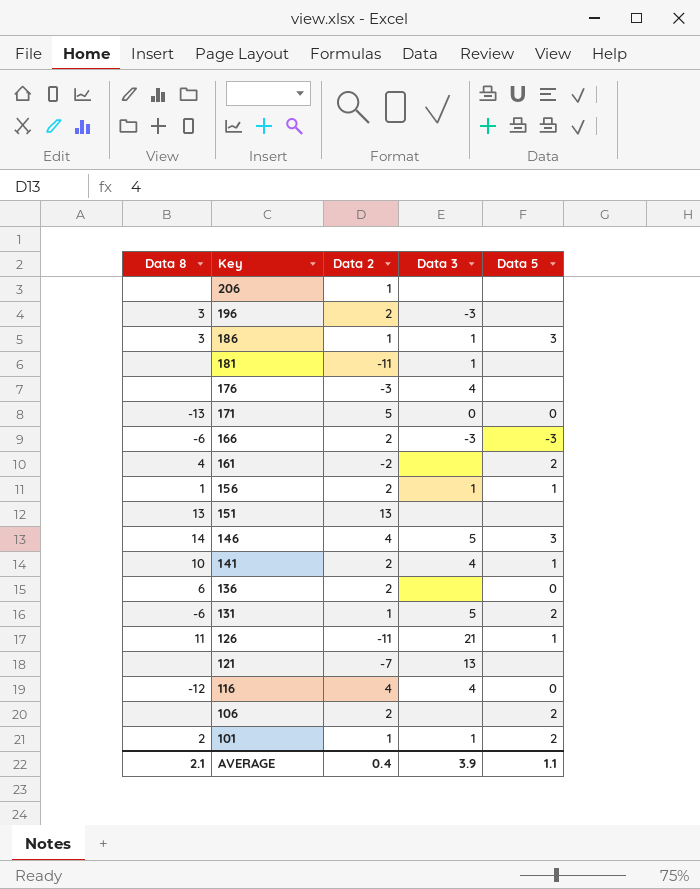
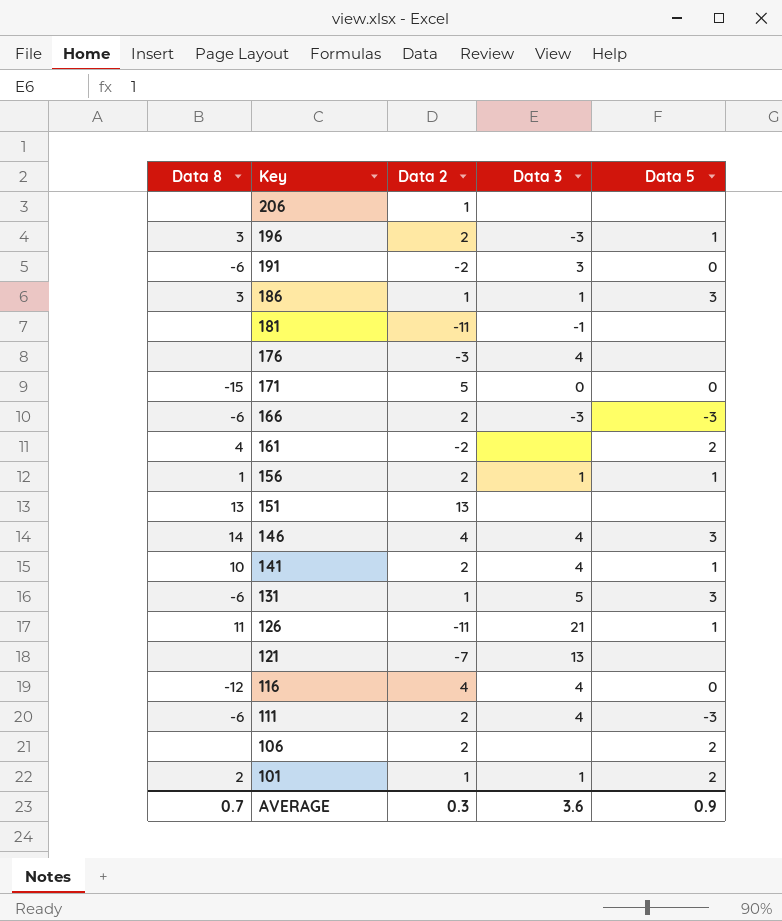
row 136: 6 | 2 | none | 0 -> none
196 | Data 5: none -> 1
row 191: none -> -6 | -2 | 3 | 0
181 | Data 3: 1 -> -1
171 | Data 8: -13 -> -15
146 | Data 3: 5 -> 4
131 | Data 5: 2 -> 3
row 111: none -> -6 | 2 | 4 | -3
AVERAGE | Data 8: 2.1 -> 0.7
AVERAGE | Data 2: 0.4 -> 0.3
AVERAGE | Data 3: 3.9 -> 3.6
AVERAGE | Data 5: 1.1 -> 0.9

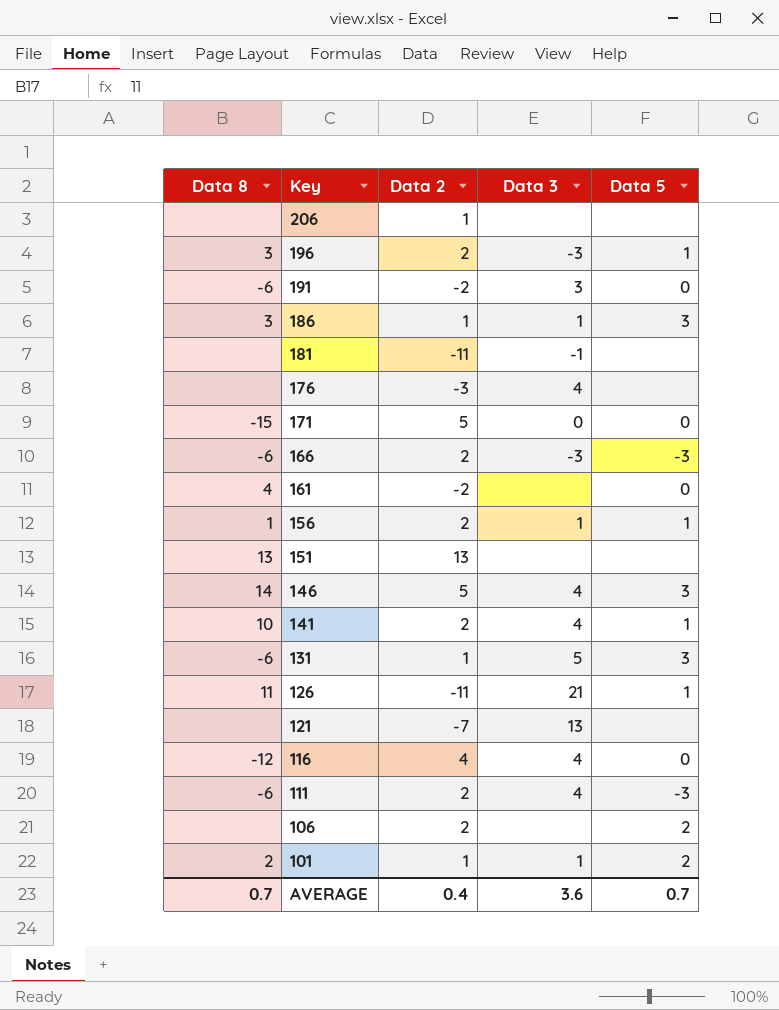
161 | Data 5: 2 -> 0
146 | Data 2: 4 -> 5
AVERAGE | Data 2: 0.3 -> 0.4
AVERAGE | Data 5: 0.9 -> 0.7

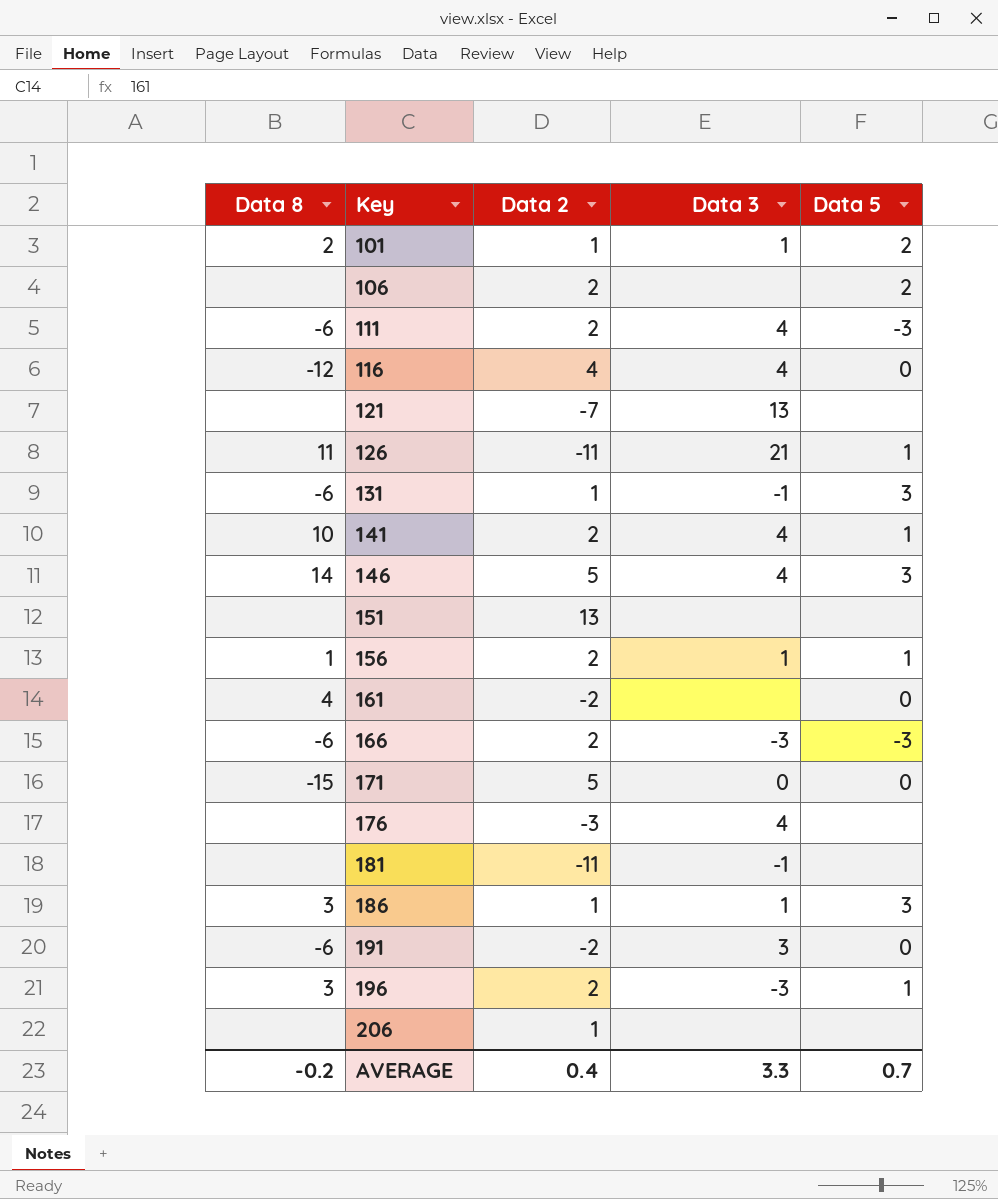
row order: Key descending -> Key ascending
131 | Data 3: 5 -> -1
151 | Data 8: 13 -> none
AVERAGE | Data 8: 0.7 -> -0.2
AVERAGE | Data 3: 3.6 -> 3.3

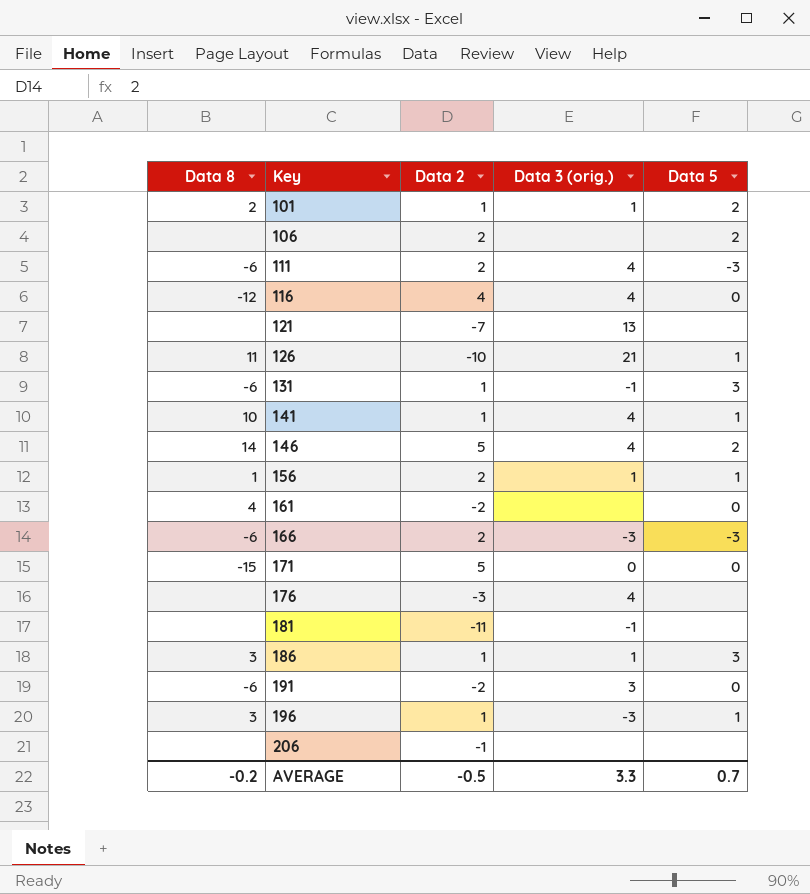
column name: Data 3 -> Data 3 (orig.)
row 151: none | 13 | none | none -> none
126 | Data 2: -11 -> -10
141 | Data 2: 2 -> 1
146 | Data 5: 3 -> 2
196 | Data 2: 2 -> 1
206 | Data 2: 1 -> -1
AVERAGE | Data 2: 0.4 -> -0.5

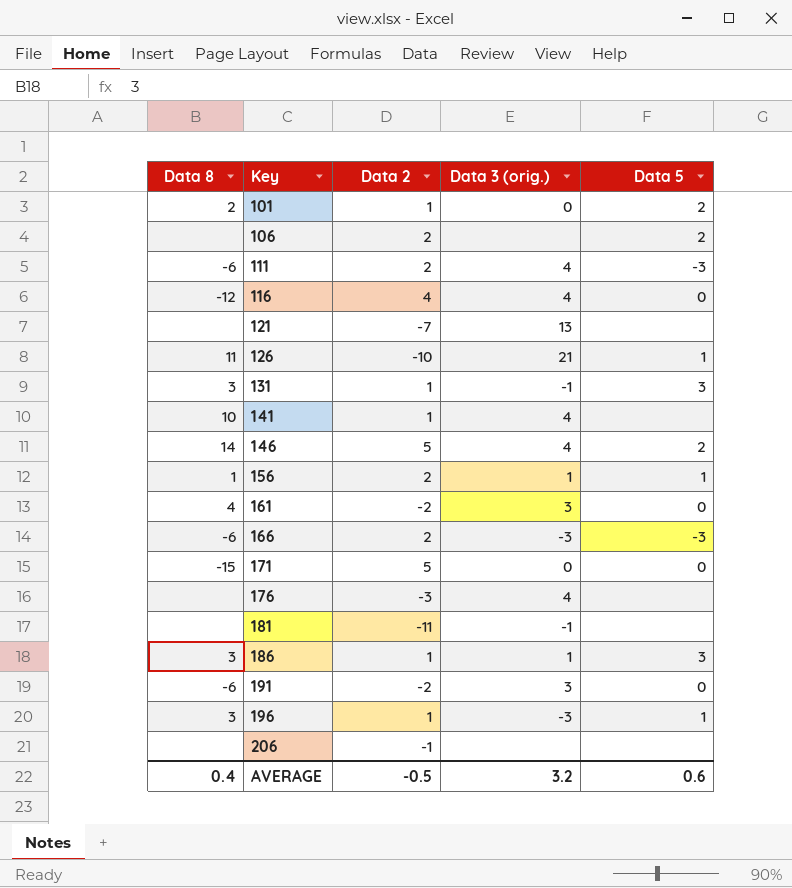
101 | Data 3 (orig.): 1 -> 0
131 | Data 8: -6 -> 3
141 | Data 5: 1 -> none
161 | Data 3 (orig.): none -> 3
AVERAGE | Data 8: -0.2 -> 0.4
AVERAGE | Data 3 (orig.): 3.3 -> 3.2
AVERAGE | Data 5: 0.7 -> 0.6

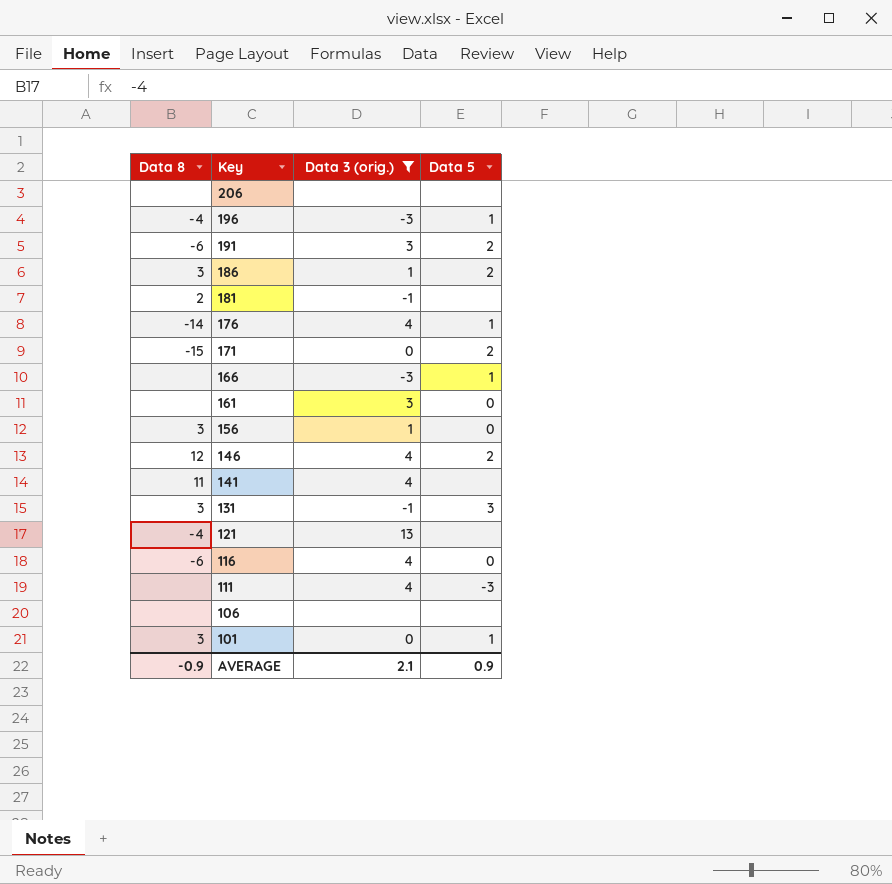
filter: none -> Data 3 (orig.) != 21
row order: Key ascending -> Key descending
column Data 2 | position: 3 -> none
196 | Data 8: 3 -> -4
191 | Data 5: 0 -> 2
186 | Data 5: 3 -> 2
181 | Data 8: none -> 2
176 | Data 8: none -> -14
176 | Data 5: none -> 1
171 | Data 5: 0 -> 2
166 | Data 8: -6 -> none
166 | Data 5: -3 -> 1
161 | Data 8: 4 -> none
156 | Data 8: 1 -> 3
156 | Data 5: 1 -> 0
146 | Data 8: 14 -> 12
141 | Data 8: 10 -> 11
121 | Data 8: none -> -4
116 | Data 8: -12 -> -6
111 | Data 8: -6 -> none
106 | Data 5: 2 -> none
101 | Data 8: 2 -> 3
101 | Data 5: 2 -> 1
AVERAGE | Data 8: 0.4 -> -0.9
AVERAGE | Data 3 (orig.): 3.2 -> 2.1
AVERAGE | Data 5: 0.6 -> 0.9

